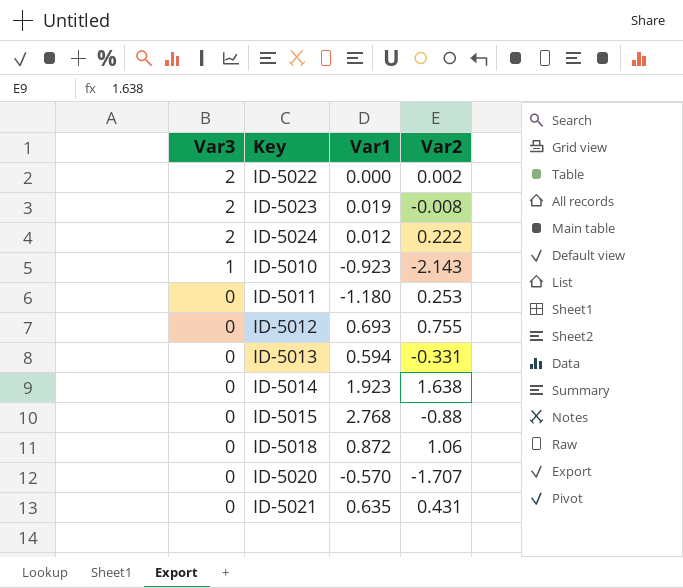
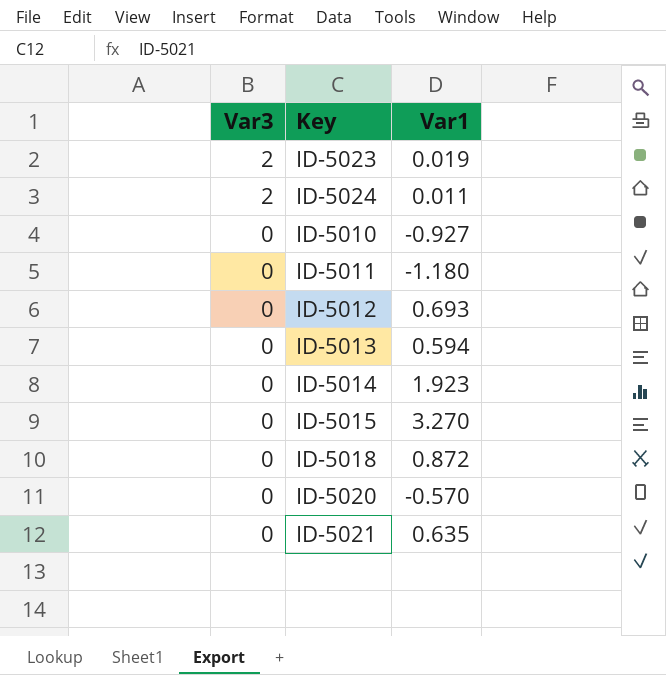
column Var2 | position: 4 -> none
row ID-5022: 2 | 0.000 | 0.002 -> none
ID-5024 | Var1: 0.012 -> 0.011
ID-5010 | Var3: 1 -> 0
ID-5010 | Var1: -0.923 -> -0.927
ID-5015 | Var1: 2.768 -> 3.270

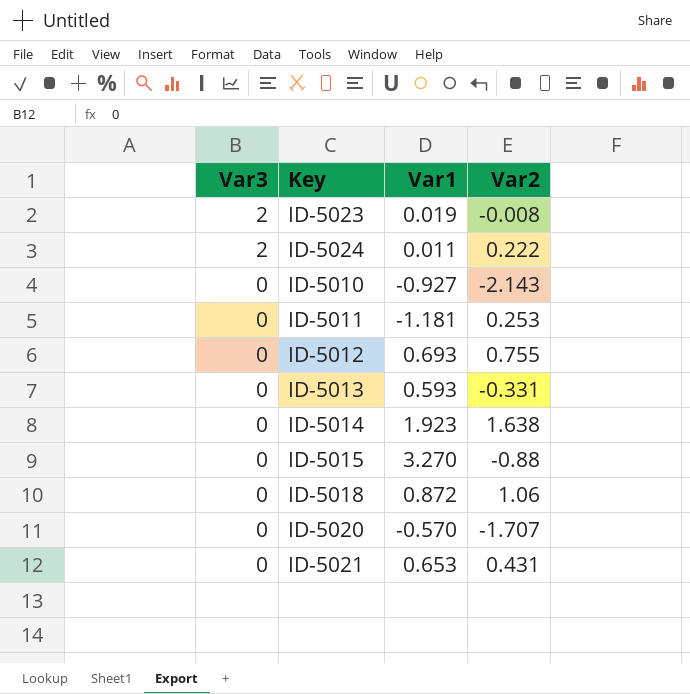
column Var2 | position: none -> 4
ID-5011 | Var1: -1.180 -> -1.181
ID-5013 | Var1: 0.594 -> 0.593
ID-5021 | Var1: 0.635 -> 0.653

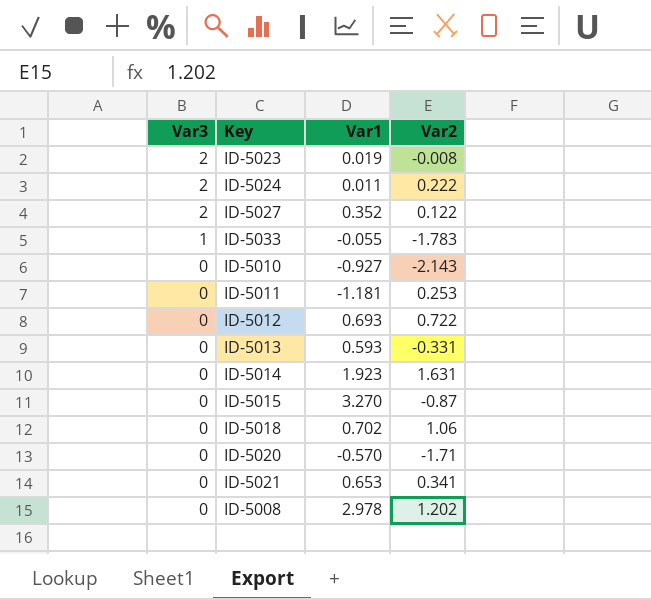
row ID-5027: none -> 2 | 0.352 | 0.122
row ID-5033: none -> 1 | -0.055 | -1.783
ID-5012 | Var2: 0.755 -> 0.722
ID-5014 | Var2: 1.638 -> 1.631
ID-5015 | Var2: -0.88 -> -0.87
ID-5018 | Var1: 0.872 -> 0.702
ID-5020 | Var2: -1.707 -> -1.71
ID-5021 | Var2: 0.431 -> 0.341
row ID-5008: none -> 0 | 2.978 | 1.202

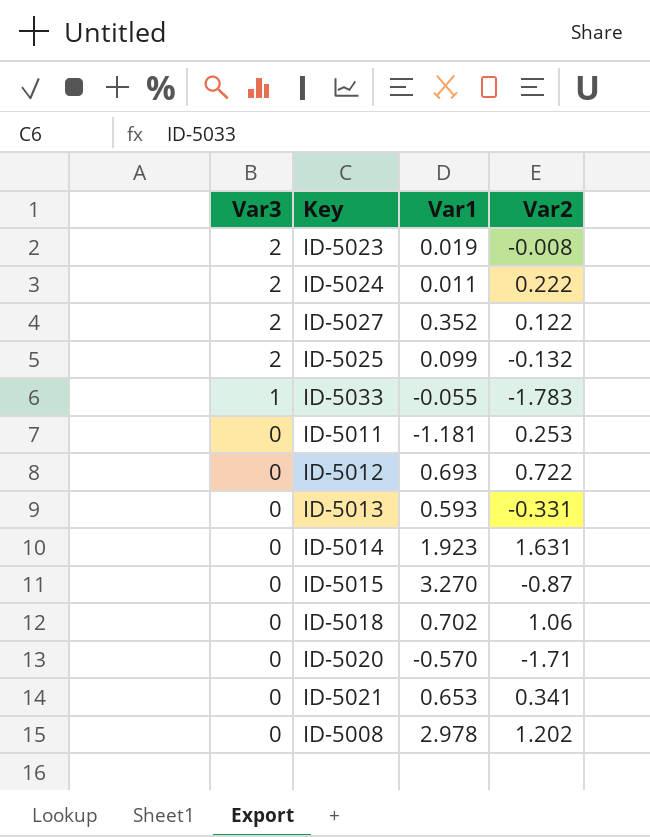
row ID-5010: 0 | -0.927 | -2.143 -> none
row ID-5025: none -> 2 | 0.099 | -0.132

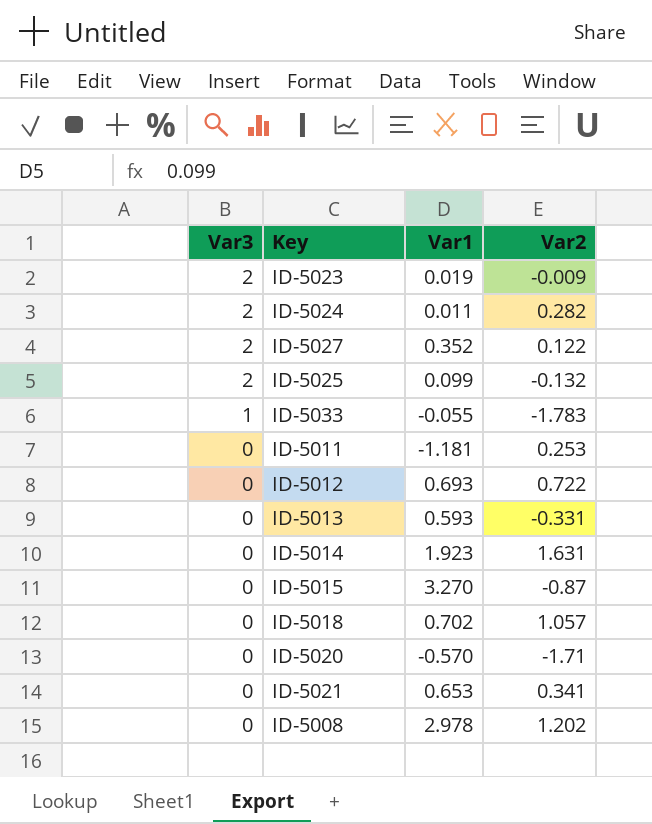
ID-5023 | Var2: -0.008 -> -0.009
ID-5024 | Var2: 0.222 -> 0.282
ID-5018 | Var2: 1.06 -> 1.057

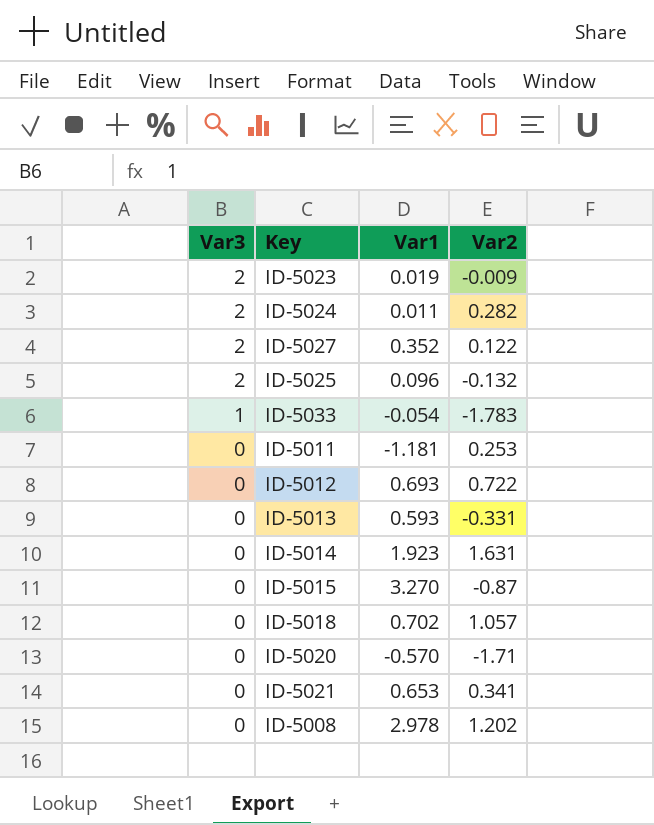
ID-5025 | Var1: 0.099 -> 0.096
ID-5033 | Var1: -0.055 -> -0.054

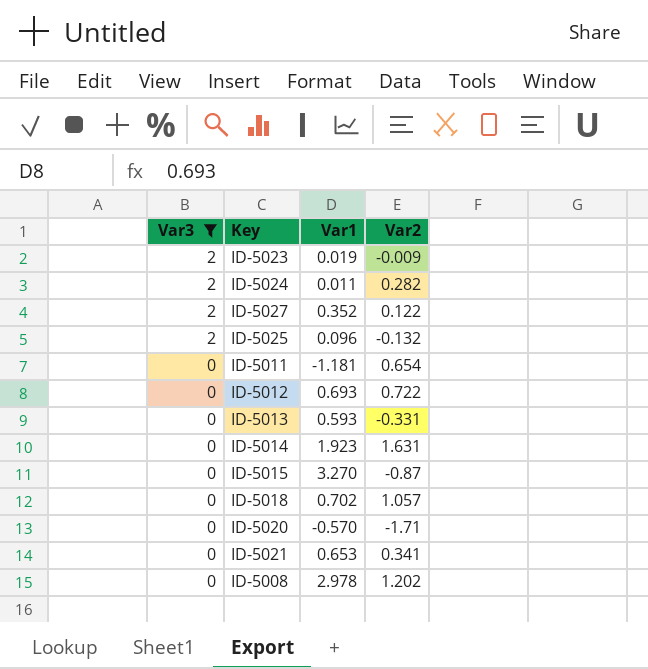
filter: none -> Var3 != 1
ID-5011 | Var2: 0.253 -> 0.654

